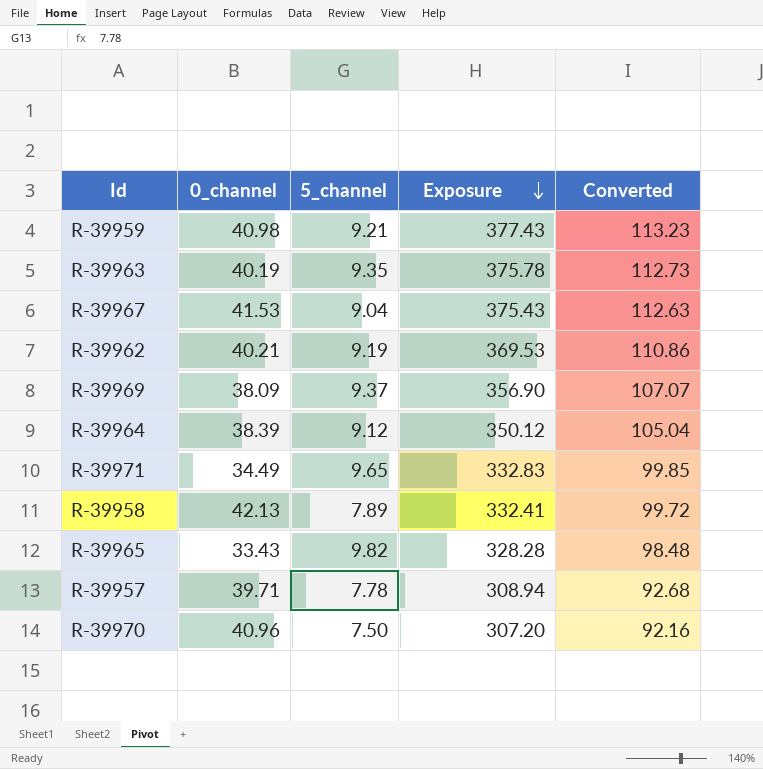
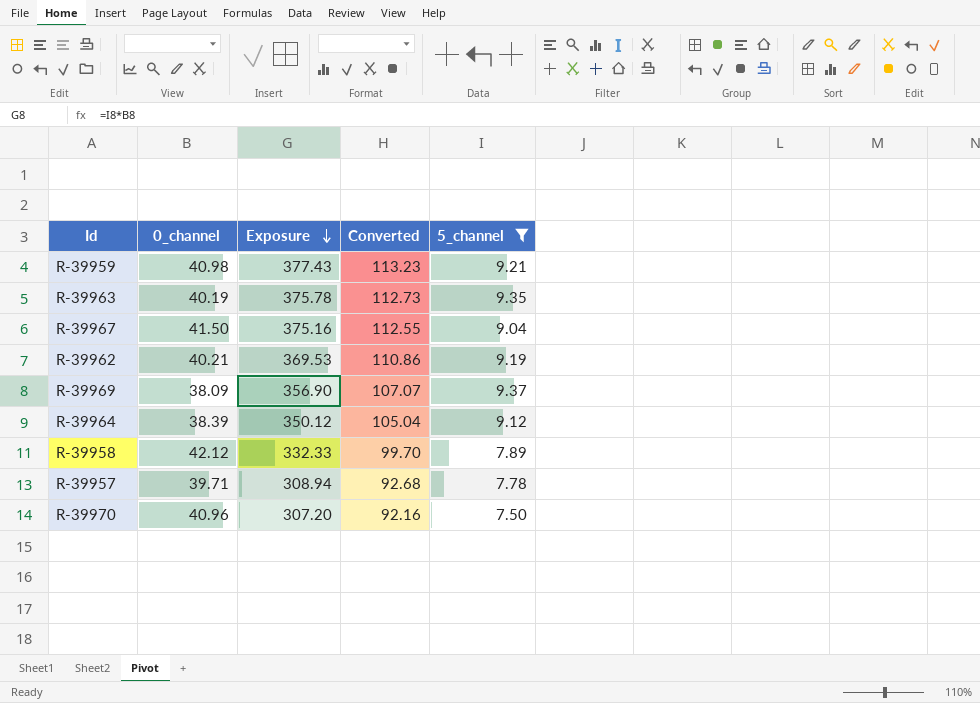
filter: none -> 5_channel <= 9.37
column 5_channel | position: 3 -> 5
R-39967 | 0_channel: 41.53 -> 41.50
R-39967 | Exposure: 375.43 -> 375.16
R-39967 | Converted: 112.63 -> 112.55
R-39958 | 0_channel: 42.13 -> 42.12
R-39958 | Exposure: 332.41 -> 332.33
R-39958 | Converted: 99.72 -> 99.70

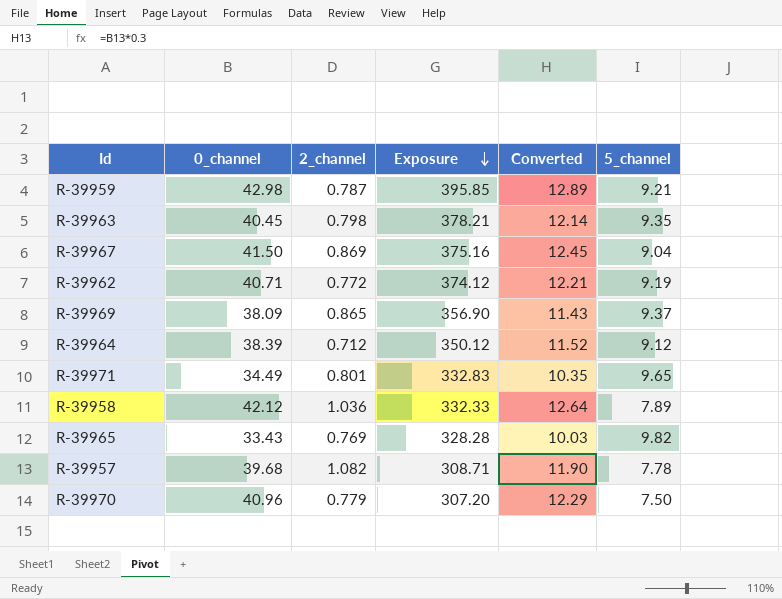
filter: 5_channel <= 9.37 -> none
column 2_channel | position: none -> 3
column Converted | formula: [Exposure] * 0.3 -> [0_channel] * 0.3
R-39959 | 0_channel: 40.98 -> 42.98
R-39959 | Exposure: 377.43 -> 395.85
R-39963 | 0_channel: 40.19 -> 40.45
R-39963 | Exposure: 375.78 -> 378.21
R-39962 | 0_channel: 40.21 -> 40.71
R-39962 | Exposure: 369.53 -> 374.12
R-39957 | 0_channel: 39.71 -> 39.68
R-39957 | Exposure: 308.94 -> 308.71

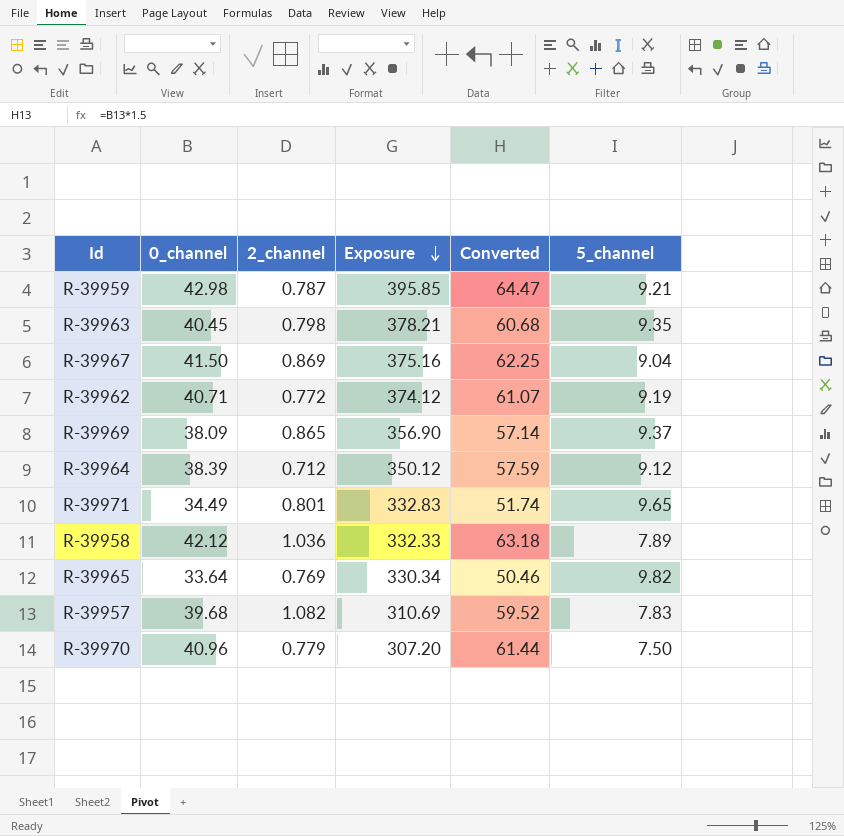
column Converted | formula: [0_channel] * 0.3 -> [0_channel] * 1.5
R-39965 | 0_channel: 33.43 -> 33.64
R-39965 | Exposure: 328.28 -> 330.34
R-39957 | Exposure: 308.71 -> 310.69
R-39957 | 5_channel: 7.78 -> 7.83

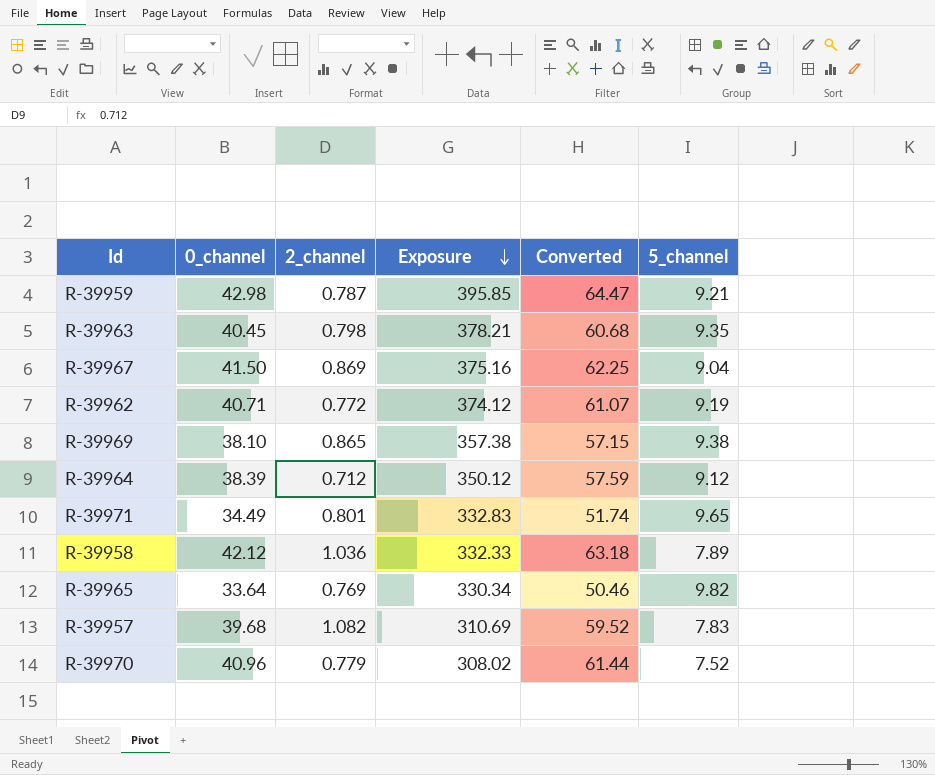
R-39969 | 0_channel: 38.09 -> 38.10
R-39969 | Exposure: 356.90 -> 357.38
R-39969 | Converted: 57.14 -> 57.15
R-39969 | 5_channel: 9.37 -> 9.38
R-39970 | Exposure: 307.20 -> 308.02
R-39970 | 5_channel: 7.50 -> 7.52

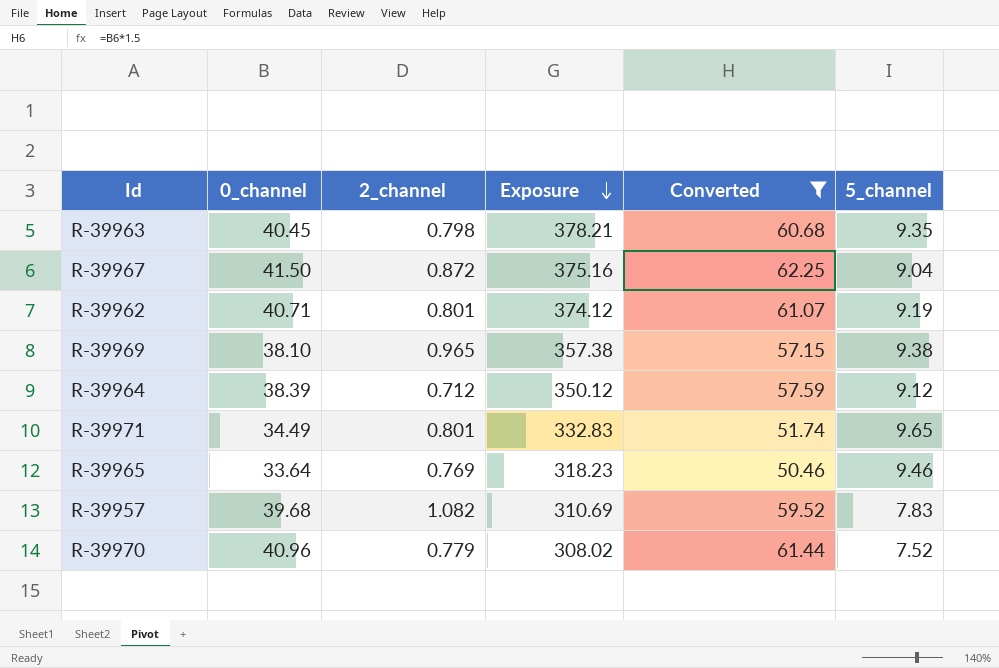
filter: none -> Converted <= 62.25
R-39967 | 2_channel: 0.869 -> 0.872
R-39962 | 2_channel: 0.772 -> 0.801
R-39969 | 2_channel: 0.865 -> 0.965
R-39965 | Exposure: 330.34 -> 318.23
R-39965 | 5_channel: 9.82 -> 9.46

